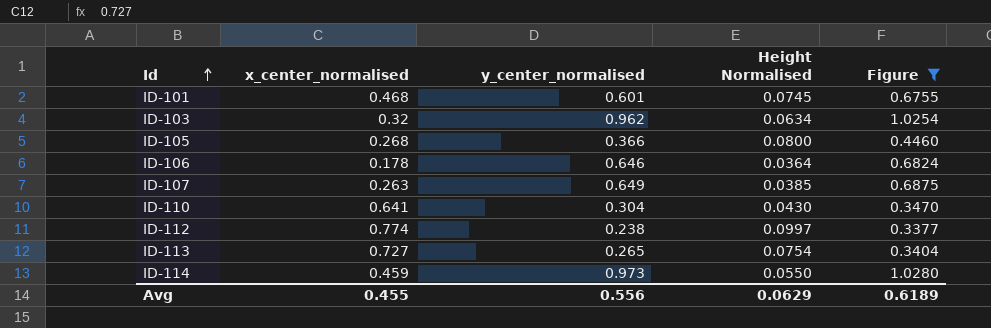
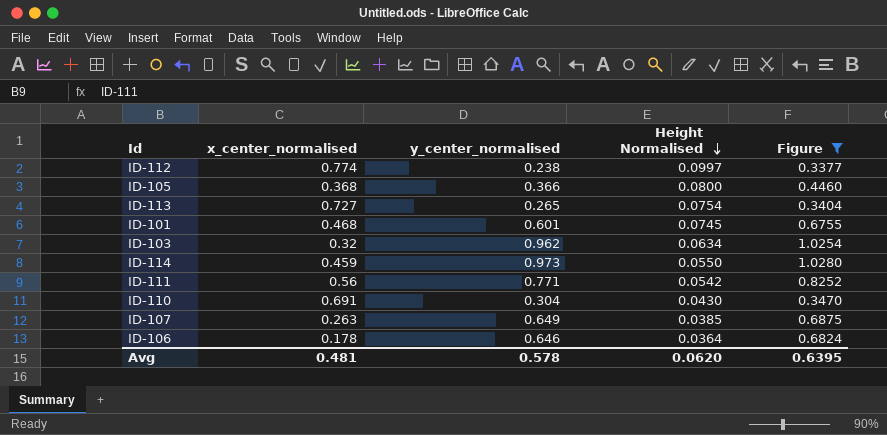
row order: Id ascending -> Height Normalised descending
ID-105 | x_center_normalised: 0.268 -> 0.368
row ID-111: none -> 0.56 | 0.771 | 0.0542 | 0.8252
ID-110 | x_center_normalised: 0.641 -> 0.691
Avg | x_center_normalised: 0.455 -> 0.481
Avg | y_center_normalised: 0.556 -> 0.578
Avg | Height Normalised: 0.0629 -> 0.0620
Avg | Figure: 0.6189 -> 0.6395

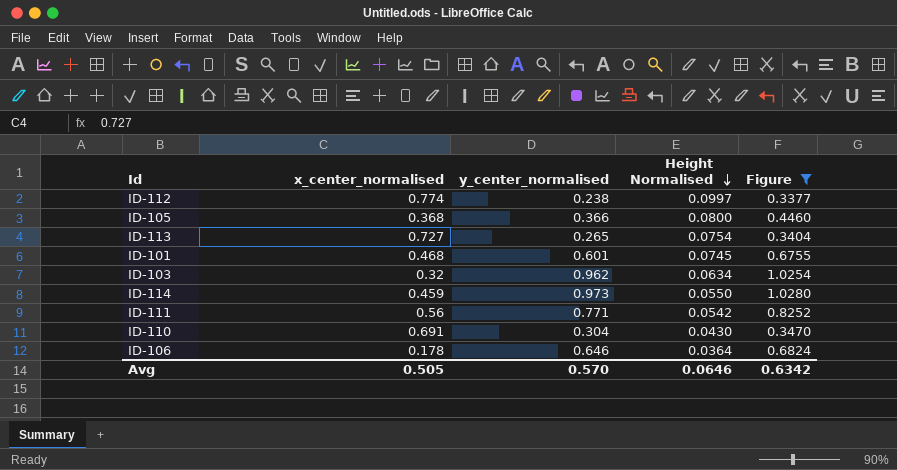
row ID-107: 0.263 | 0.649 | 0.0385 | 0.6875 -> none
Avg | x_center_normalised: 0.481 -> 0.505
Avg | y_center_normalised: 0.578 -> 0.570
Avg | Height Normalised: 0.0620 -> 0.0646
Avg | Figure: 0.6395 -> 0.6342

